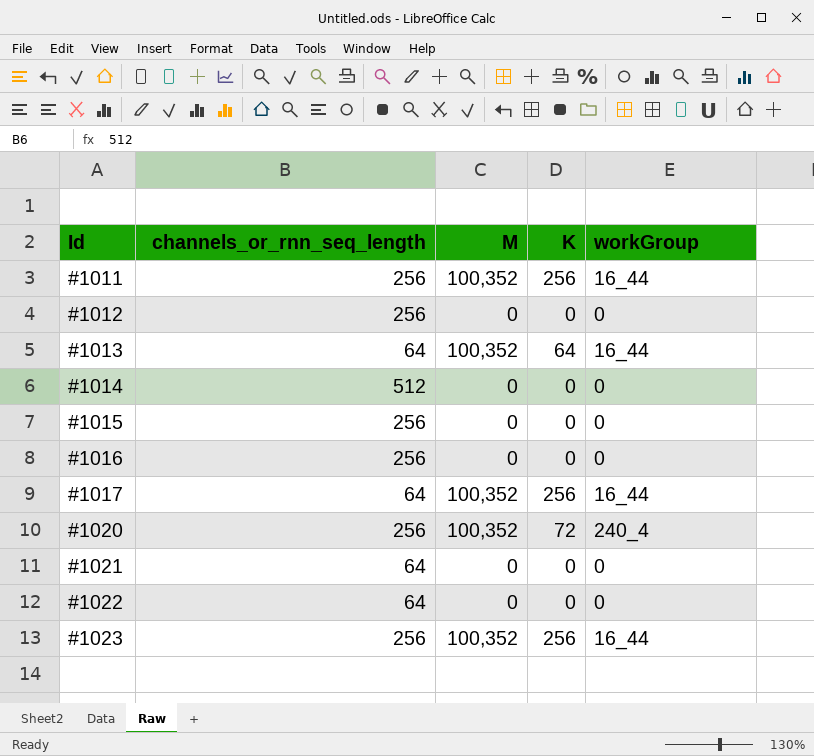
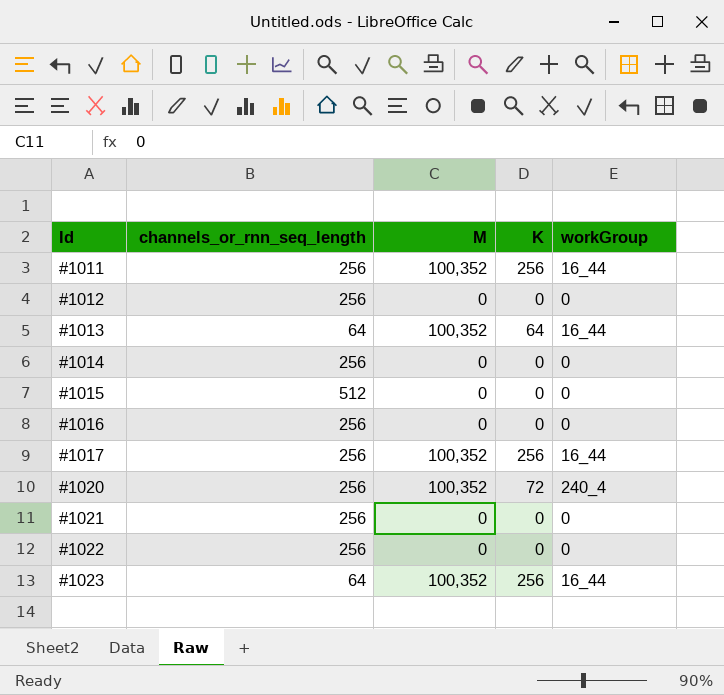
#1014 | channels_or_rnn_seq_length: 512 -> 256
#1015 | channels_or_rnn_seq_length: 256 -> 512
#1017 | channels_or_rnn_seq_length: 64 -> 256
#1021 | channels_or_rnn_seq_length: 64 -> 256
#1022 | channels_or_rnn_seq_length: 64 -> 256
#1023 | channels_or_rnn_seq_length: 256 -> 64

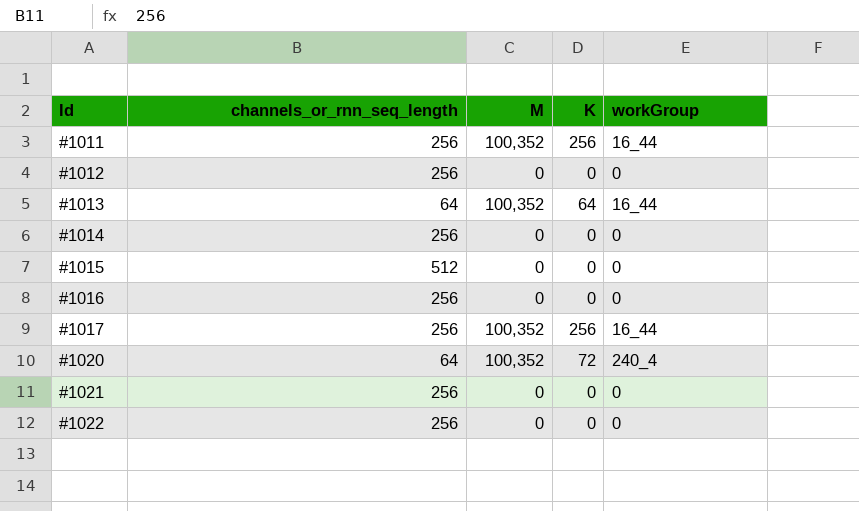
row #1023: 64 | 100,352 | 256 | 16_44 -> none
#1020 | channels_or_rnn_seq_length: 256 -> 64

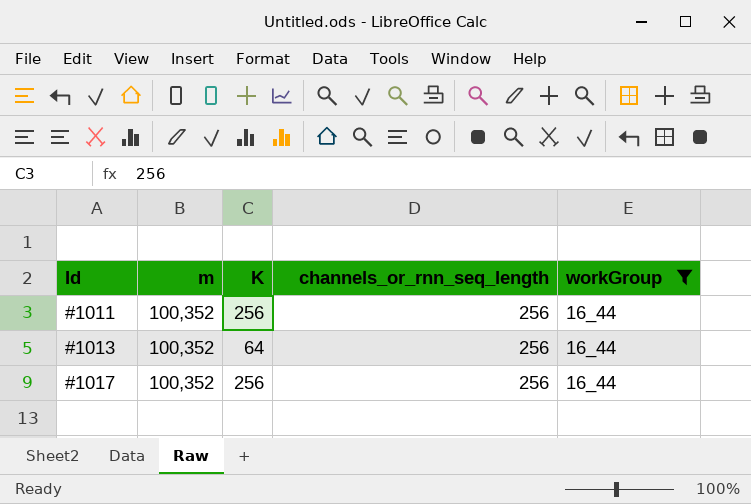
filter: none -> workGroup = 16_44
column name: M -> m
column channels_or_rnn_seq_length | position: 2 -> 4
#1013 | channels_or_rnn_seq_length: 64 -> 256

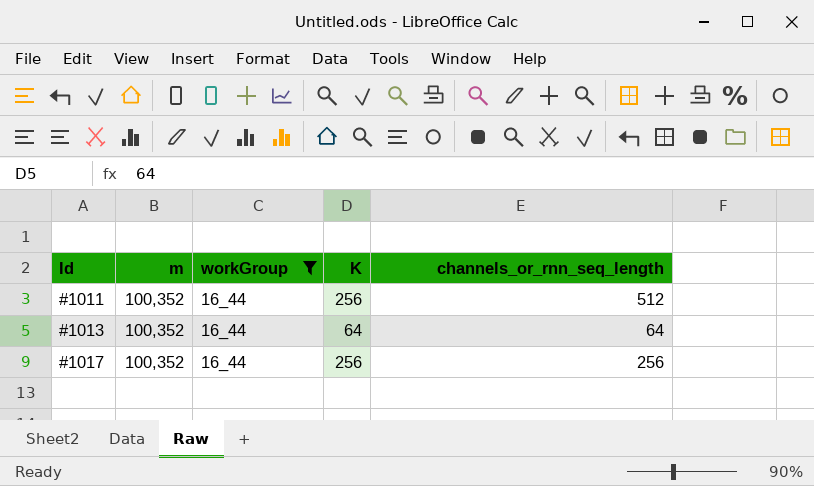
column workGroup | position: 5 -> 3
#1011 | channels_or_rnn_seq_length: 256 -> 512
#1013 | channels_or_rnn_seq_length: 256 -> 64

